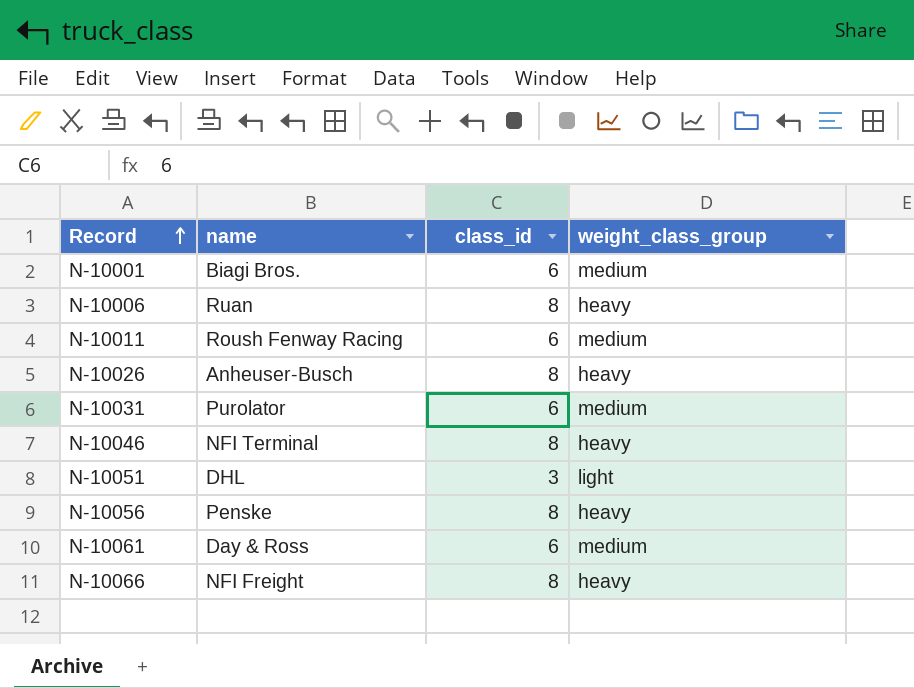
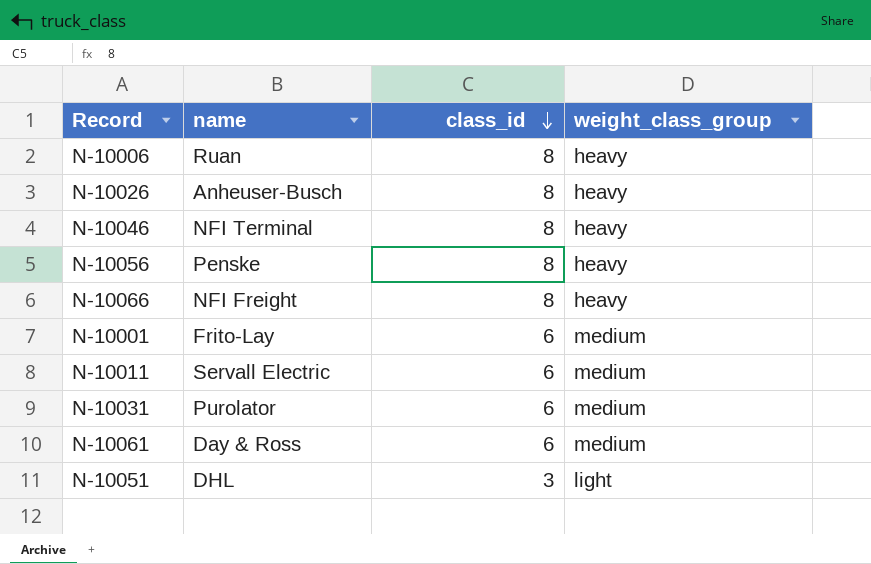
row order: Record ascending -> class_id descending
N-10001 | name: Biagi Bros. -> Frito-Lay
N-10011 | name: Roush Fenway Racing -> Servall Electric

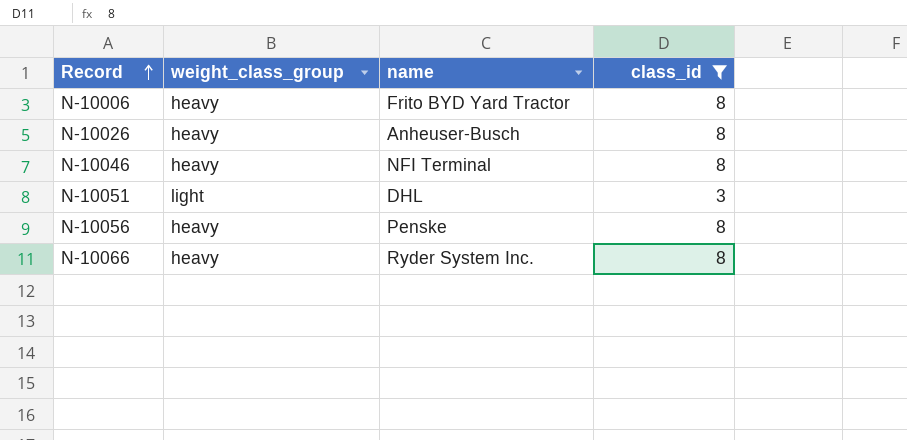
filter: none -> class_id != 6
row order: class_id descending -> Record ascending
column weight_class_group | position: 4 -> 2
N-10006 | name: Ruan -> Frito BYD Yard Tractor
N-10066 | name: NFI Freight -> Ryder System Inc.

